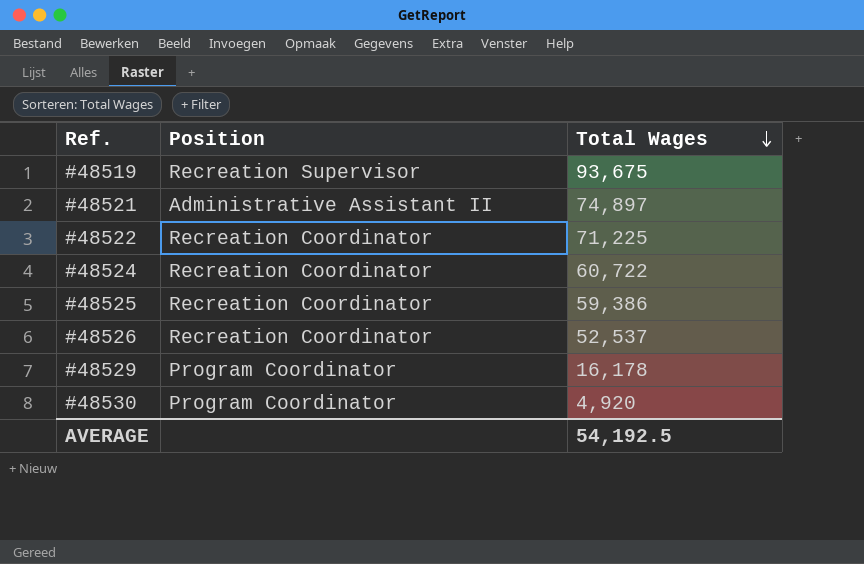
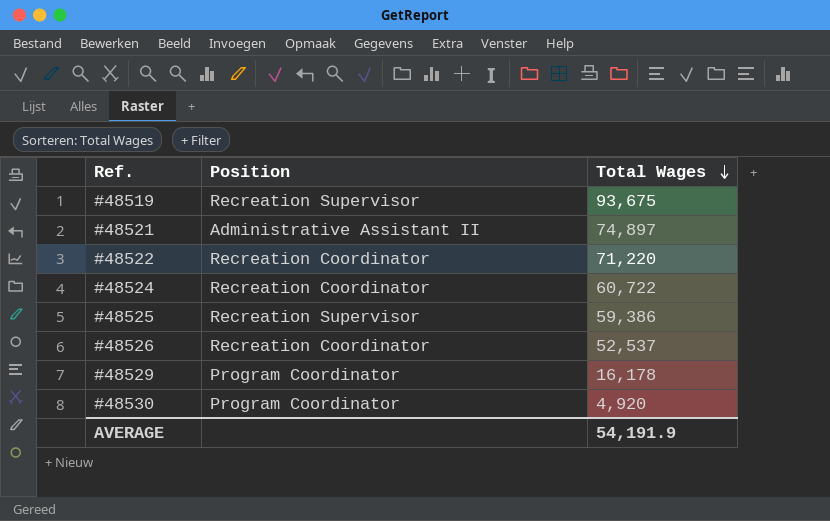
#48522 | Total Wages: 71,225 -> 71,220
#48525 | Position: Recreation Coordinator -> Recreation Supervisor
AVERAGE | Total Wages: 54,192.5 -> 54,191.9

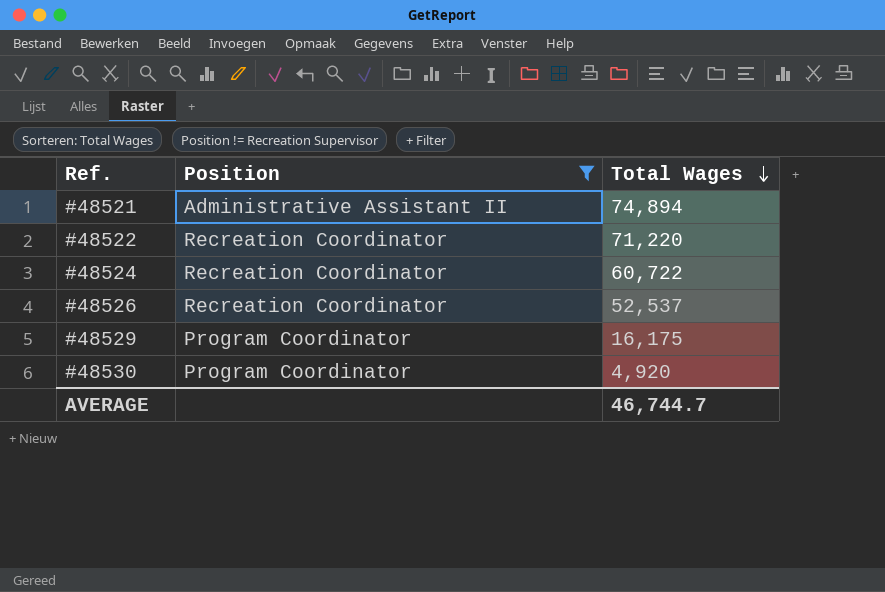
filter: none -> Position != Recreation Supervisor
#48521 | Total Wages: 74,897 -> 74,894
#48529 | Total Wages: 16,178 -> 16,175
AVERAGE | Total Wages: 54,191.9 -> 46,744.7

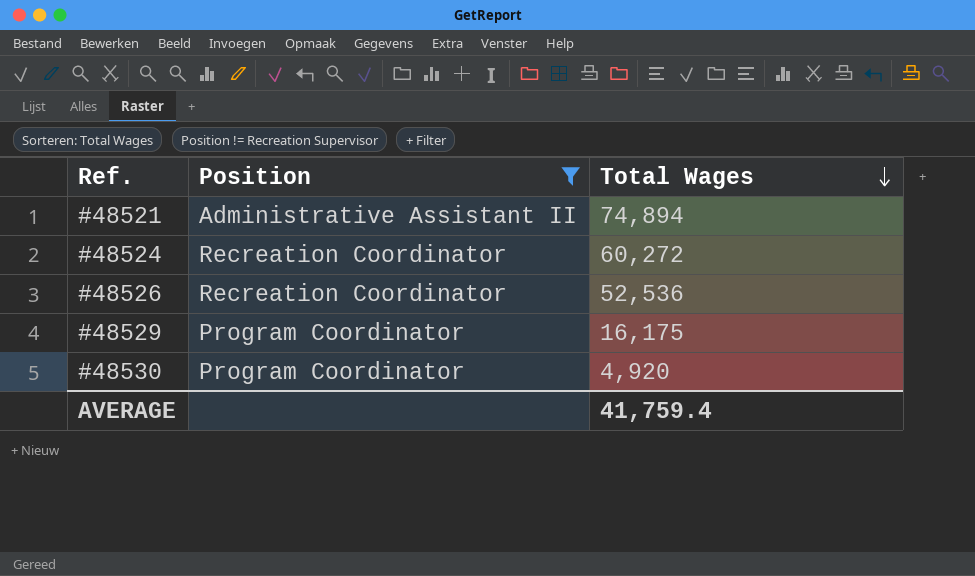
row #48522: Recreation Coordinator | 71,220 -> none
#48524 | Total Wages: 60,722 -> 60,272
#48526 | Total Wages: 52,537 -> 52,536
AVERAGE | Total Wages: 46,744.7 -> 41,759.4

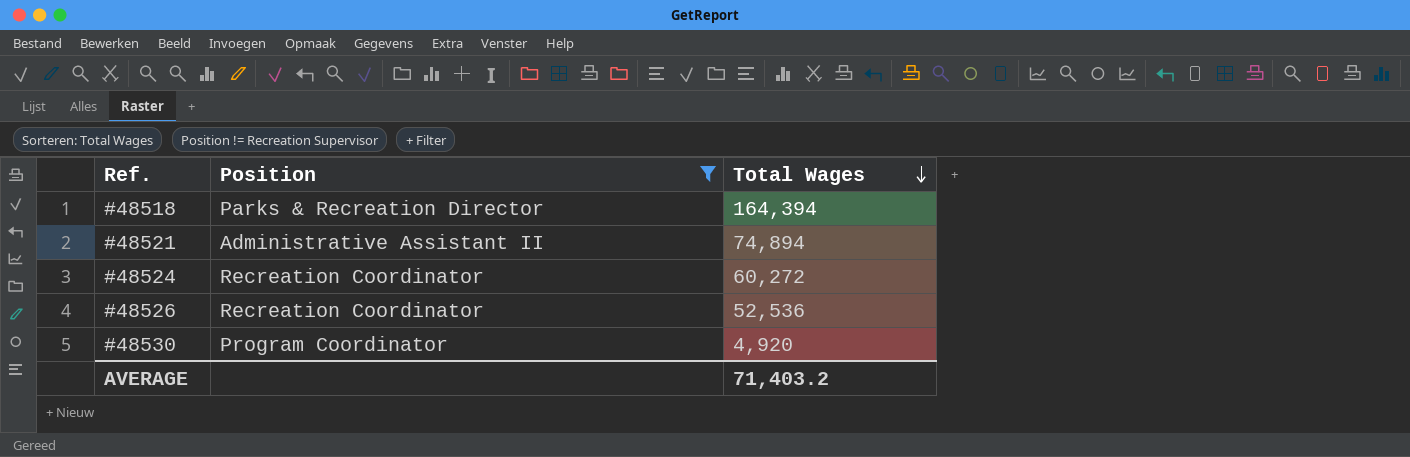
row #48529: Program Coordinator | 16,175 -> none
row #48518: none -> Parks & Recreation Director | 164,394
AVERAGE | Total Wages: 41,759.4 -> 71,403.2

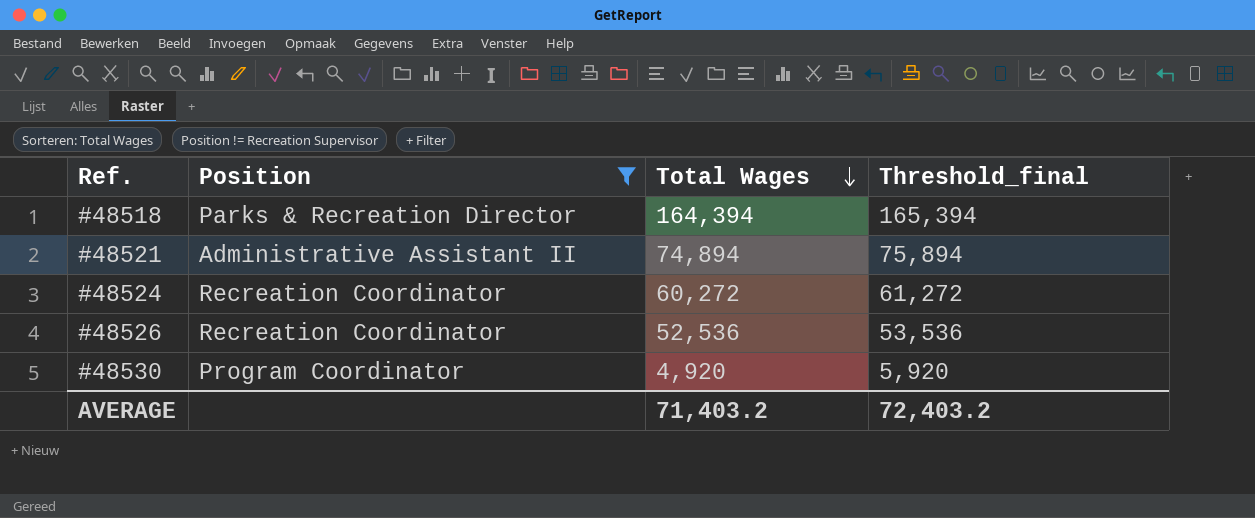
column Threshold_final | formula: none -> [Total Wages] + 1000

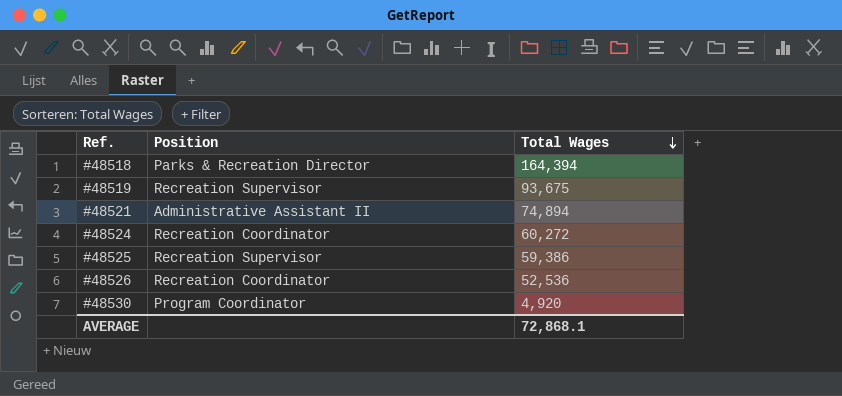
filter: Position != Recreation Supervisor -> none
column Threshold_final | formula: [Total Wages] + 1000 -> none
AVERAGE | Total Wages: 71,403.2 -> 72,868.1

